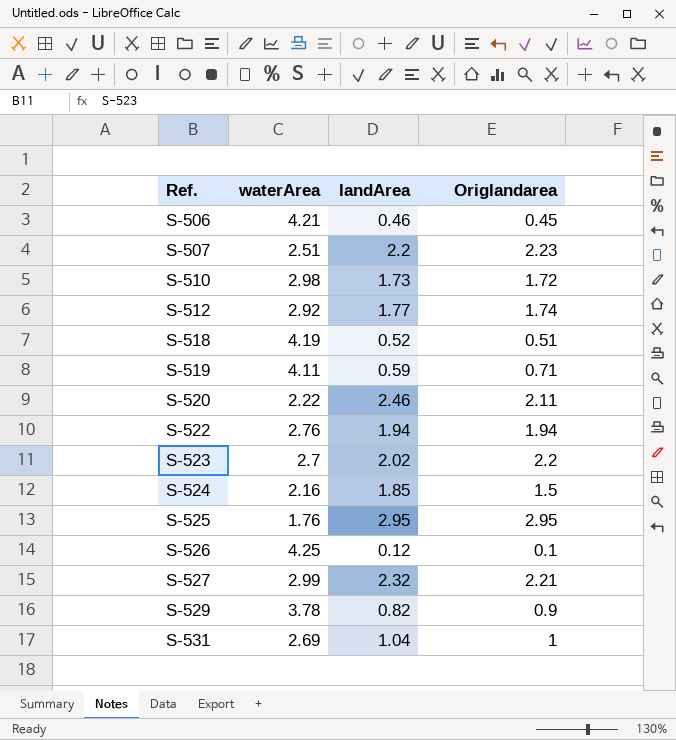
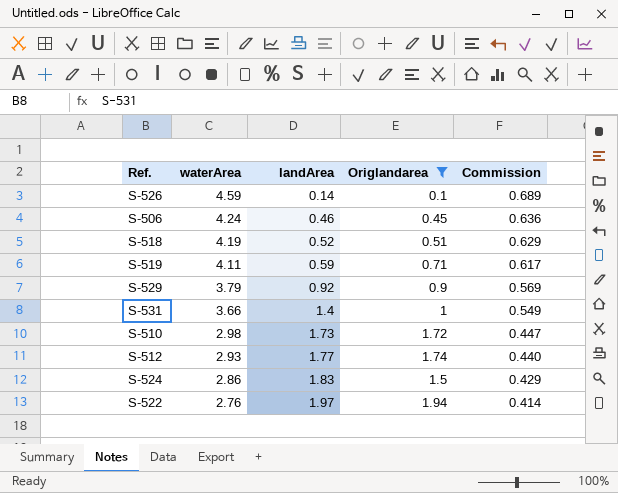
filter: none -> Origlandarea <= 1.94
row order: Ref. ascending -> waterArea descending
column Commission | formula: none -> [waterArea] * 0.15
S-526 | waterArea: 4.25 -> 4.59
S-526 | landArea: 0.12 -> 0.14
S-506 | waterArea: 4.21 -> 4.24
S-529 | waterArea: 3.78 -> 3.79
S-529 | landArea: 0.82 -> 0.92
S-531 | waterArea: 2.69 -> 3.66
S-531 | landArea: 1.04 -> 1.4
S-512 | waterArea: 2.92 -> 2.93
S-524 | waterArea: 2.16 -> 2.86
S-524 | landArea: 1.85 -> 1.83
S-522 | landArea: 1.94 -> 1.97

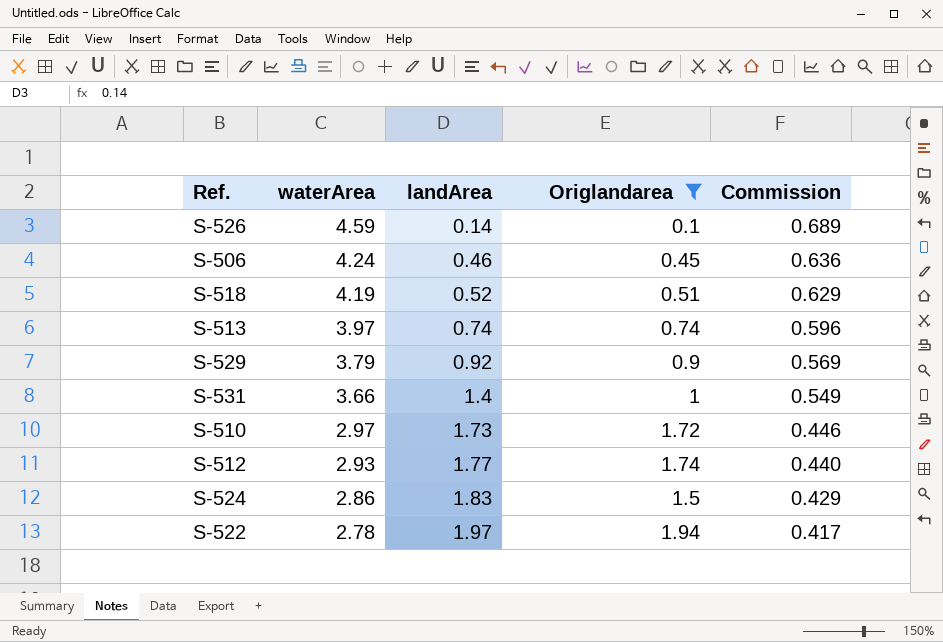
row S-519: 4.11 | 0.59 | 0.71 | 0.617 -> none
row S-513: none -> 3.97 | 0.74 | 0.74 | 0.596
S-510 | waterArea: 2.98 -> 2.97
S-510 | Commission: 0.447 -> 0.446
S-522 | waterArea: 2.76 -> 2.78
S-522 | Commission: 0.414 -> 0.417

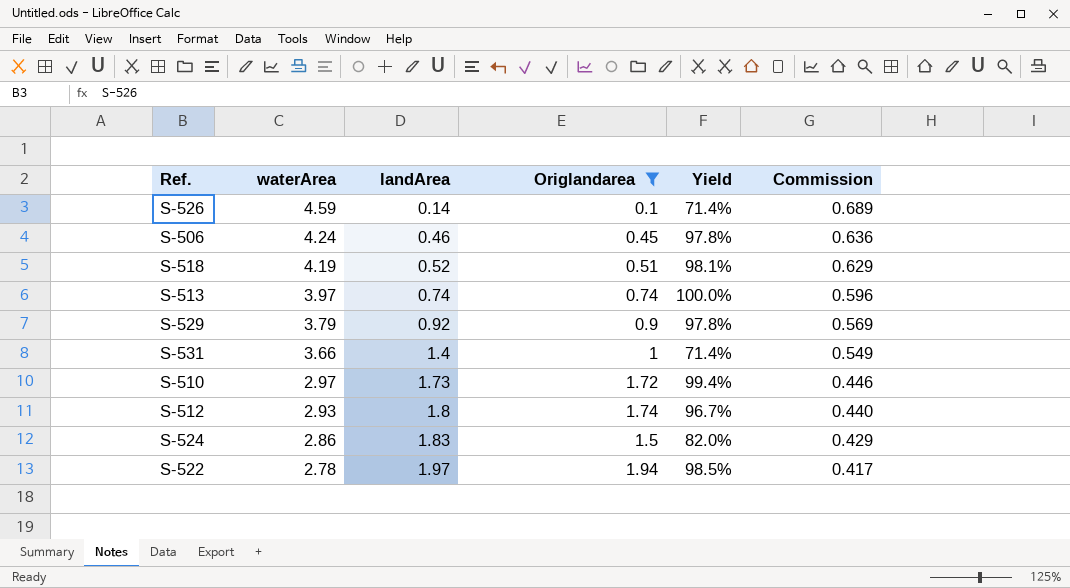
column Yield | formula: none -> [Origlandarea] / [landArea]
S-512 | landArea: 1.77 -> 1.8

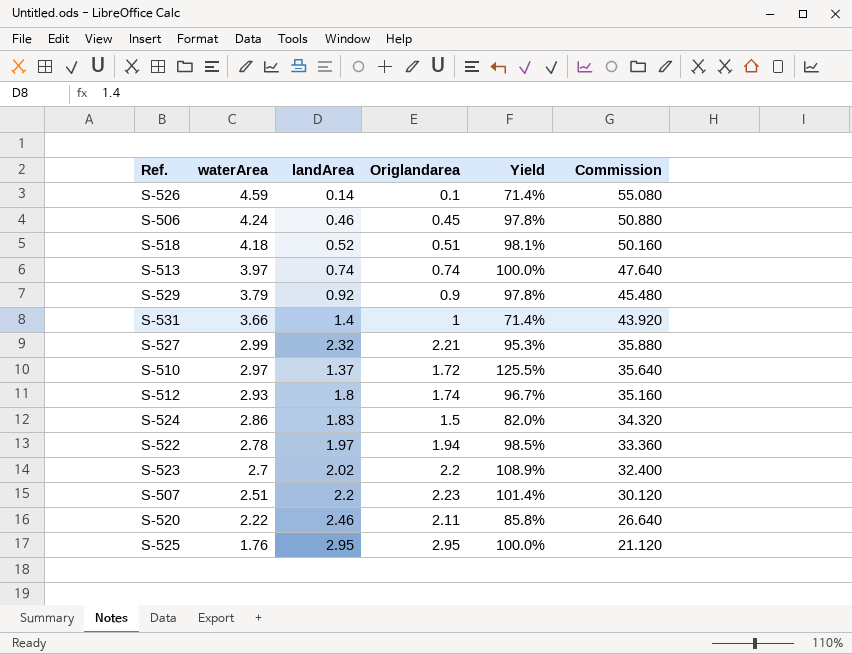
filter: Origlandarea <= 1.94 -> none
column Commission | formula: [waterArea] * 0.15 -> [waterArea] * 12
S-518 | waterArea: 4.19 -> 4.18
S-510 | landArea: 1.73 -> 1.37
S-510 | Yield: 99.4% -> 125.5%

